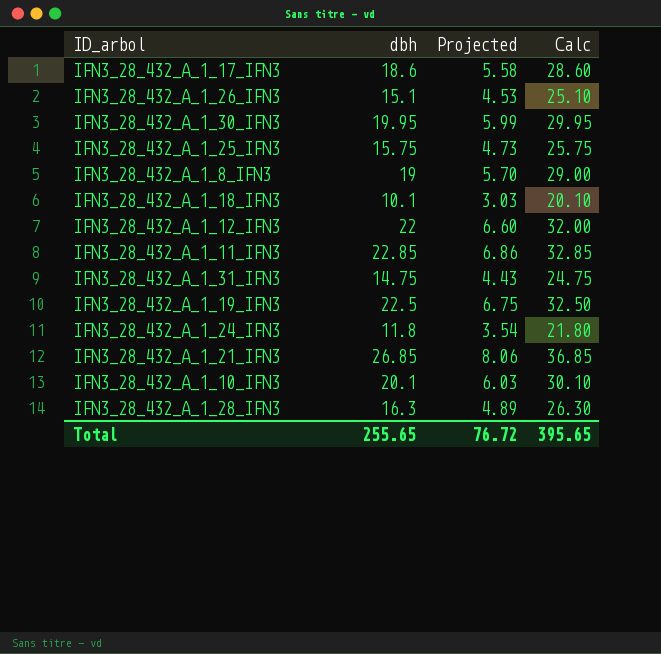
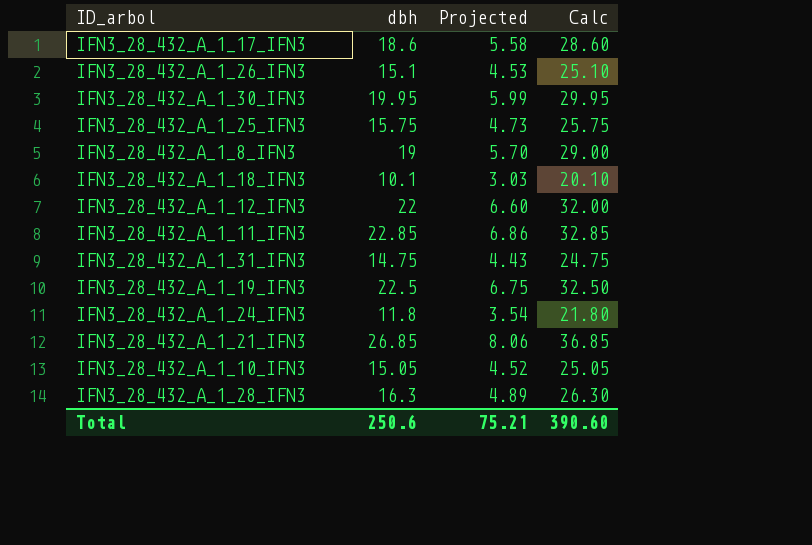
IFN3_28_432_A_1_10_IFN3 | dbh: 20.1 -> 15.05
IFN3_28_432_A_1_10_IFN3 | Projected: 6.03 -> 4.52
IFN3_28_432_A_1_10_IFN3 | Calc: 30.10 -> 25.05
Total | dbh: 255.65 -> 250.6
Total | Projected: 76.72 -> 75.21
Total | Calc: 395.65 -> 390.60

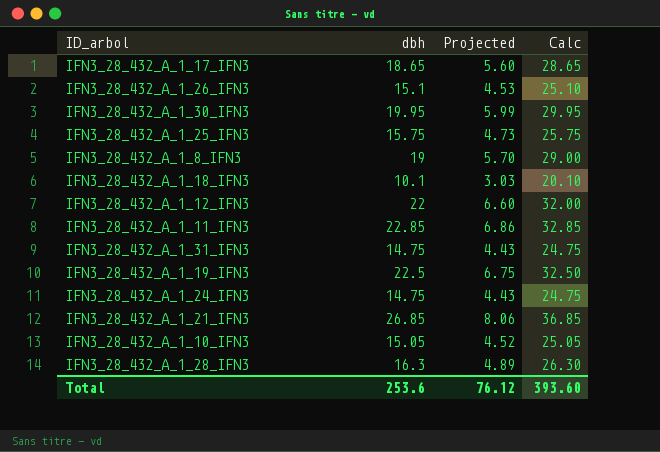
IFN3_28_432_A_1_17_IFN3 | dbh: 18.6 -> 18.65
IFN3_28_432_A_1_17_IFN3 | Projected: 5.58 -> 5.60
IFN3_28_432_A_1_17_IFN3 | Calc: 28.60 -> 28.65
IFN3_28_432_A_1_24_IFN3 | dbh: 11.8 -> 14.75
IFN3_28_432_A_1_24_IFN3 | Projected: 3.54 -> 4.43
IFN3_28_432_A_1_24_IFN3 | Calc: 21.80 -> 24.75
Total | dbh: 250.6 -> 253.6
Total | Projected: 75.21 -> 76.12
Total | Calc: 390.60 -> 393.60

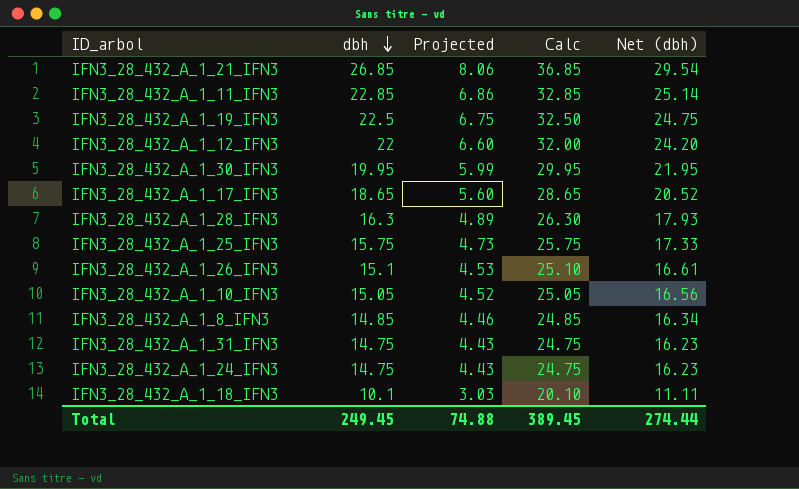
row order: none -> dbh descending
column Net (dbh) | formula: none -> [dbh] * 1.1
IFN3_28_432_A_1_8_IFN3 | dbh: 19 -> 14.85
IFN3_28_432_A_1_8_IFN3 | Projected: 5.70 -> 4.46
IFN3_28_432_A_1_8_IFN3 | Calc: 29.00 -> 24.85
Total | dbh: 253.6 -> 249.45
Total | Projected: 76.12 -> 74.88
Total | Calc: 393.60 -> 389.45

